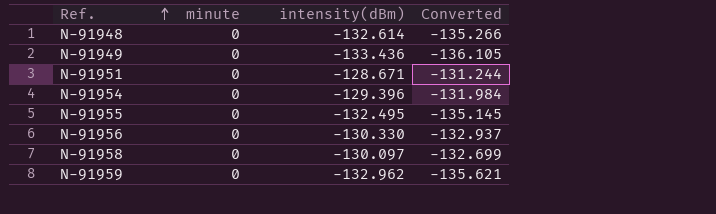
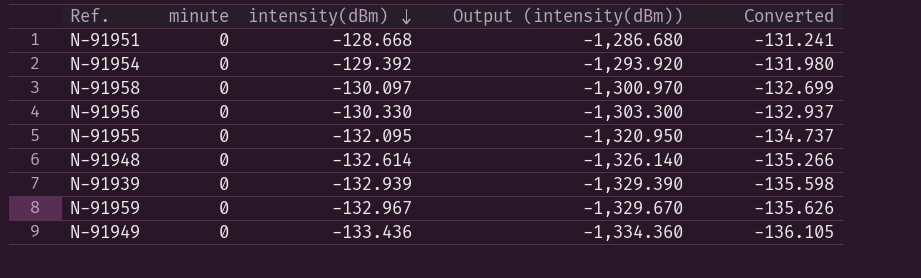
row order: Ref. ascending -> intensity(dBm) descending
column Output (intensity(dBm)) | formula: none -> [intensity(dBm)] * 10
N-91951 | intensity(dBm): -128.671 -> -128.668
N-91951 | Converted: -131.244 -> -131.241
N-91954 | intensity(dBm): -129.396 -> -129.392
N-91954 | Converted: -131.984 -> -131.980
N-91955 | intensity(dBm): -132.495 -> -132.095
N-91955 | Converted: -135.145 -> -134.737
row N-91939: none -> 0 | -132.939 | -1,329.390 | -135.598
N-91959 | intensity(dBm): -132.962 -> -132.967
N-91959 | Converted: -135.621 -> -135.626

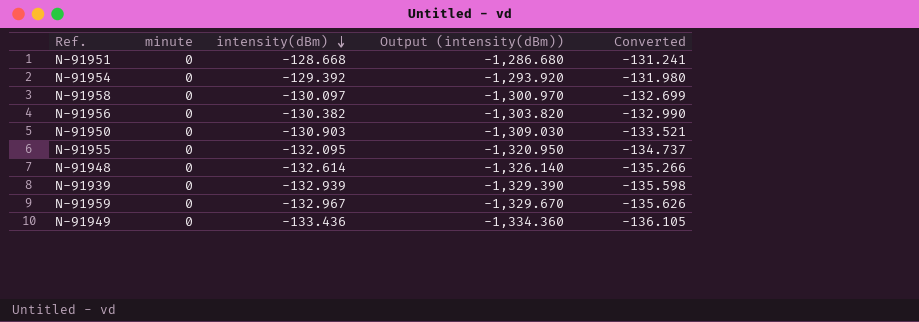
N-91956 | intensity(dBm): -130.330 -> -130.382
N-91956 | Output (intensity(dBm)): -1,303.300 -> -1,303.820
N-91956 | Converted: -132.937 -> -132.990
row N-91950: none -> 0 | -130.903 | -1,309.030 | -133.521

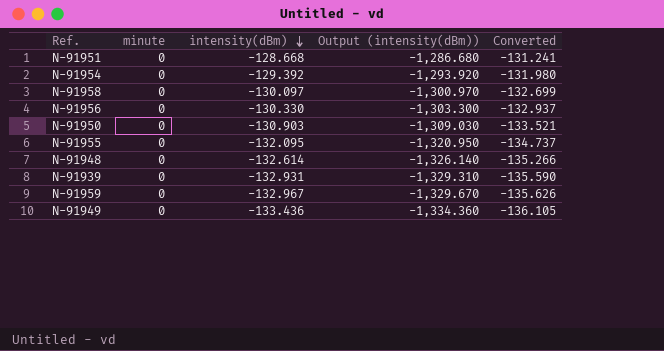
N-91956 | intensity(dBm): -130.382 -> -130.330
N-91956 | Output (intensity(dBm)): -1,303.820 -> -1,303.300
N-91956 | Converted: -132.990 -> -132.937
N-91939 | intensity(dBm): -132.939 -> -132.931
N-91939 | Output (intensity(dBm)): -1,329.390 -> -1,329.310
N-91939 | Converted: -135.598 -> -135.590

